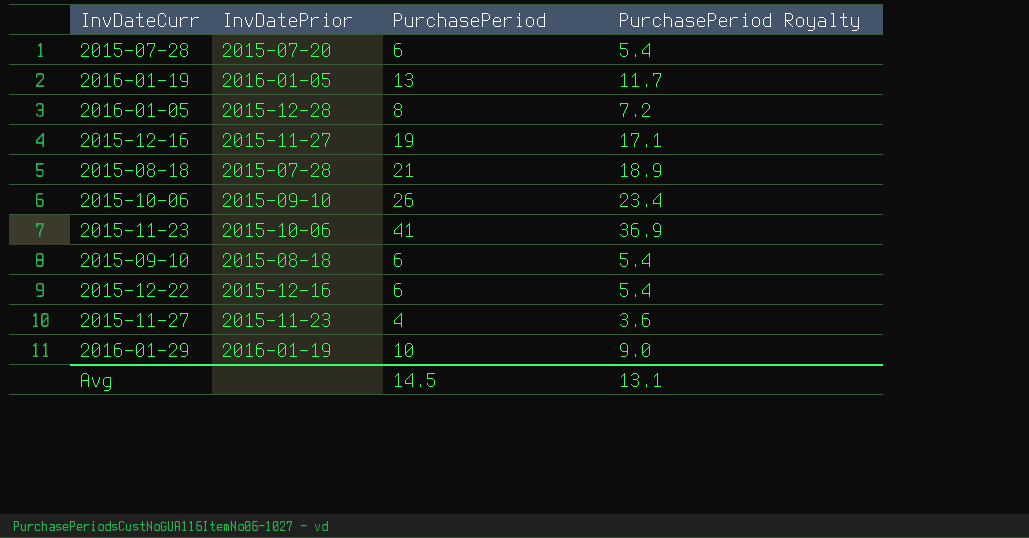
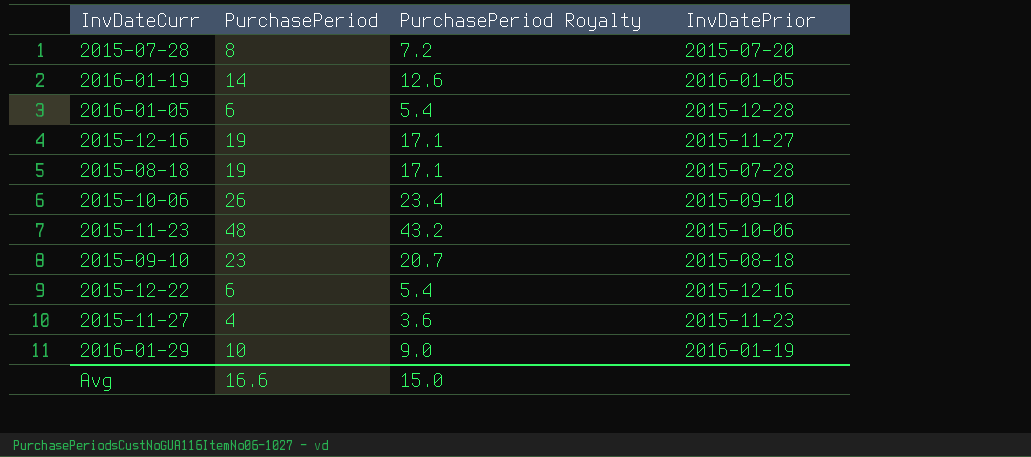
column InvDatePrior | position: 2 -> 4
2015-07-28 | PurchasePeriod: 6 -> 8
2015-07-28 | PurchasePeriod Royalty: 5.4 -> 7.2
2016-01-19 | PurchasePeriod: 13 -> 14
2016-01-19 | PurchasePeriod Royalty: 11.7 -> 12.6
2016-01-05 | PurchasePeriod: 8 -> 6
2016-01-05 | PurchasePeriod Royalty: 7.2 -> 5.4
2015-08-18 | PurchasePeriod: 21 -> 19
2015-08-18 | PurchasePeriod Royalty: 18.9 -> 17.1
2015-11-23 | PurchasePeriod: 41 -> 48
2015-11-23 | PurchasePeriod Royalty: 36.9 -> 43.2
2015-09-10 | PurchasePeriod: 6 -> 23
2015-09-10 | PurchasePeriod Royalty: 5.4 -> 20.7
Avg | PurchasePeriod: 14.5 -> 16.6
Avg | PurchasePeriod Royalty: 13.1 -> 15.0

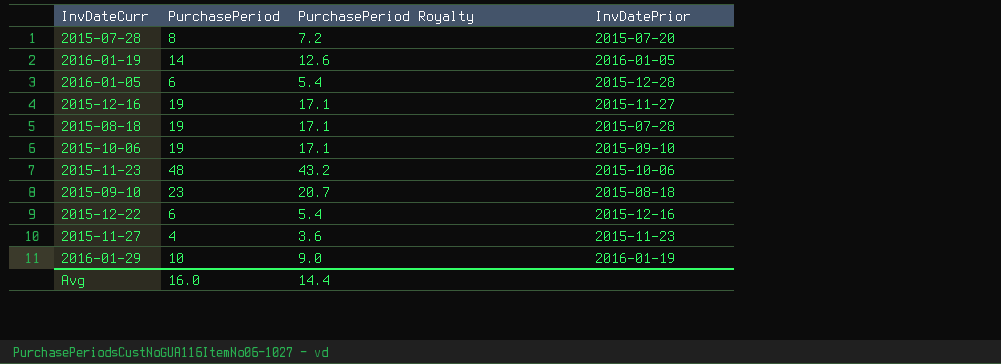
2015-10-06 | PurchasePeriod: 26 -> 19
2015-10-06 | PurchasePeriod Royalty: 23.4 -> 17.1
Avg | PurchasePeriod: 16.6 -> 16.0
Avg | PurchasePeriod Royalty: 15.0 -> 14.4

